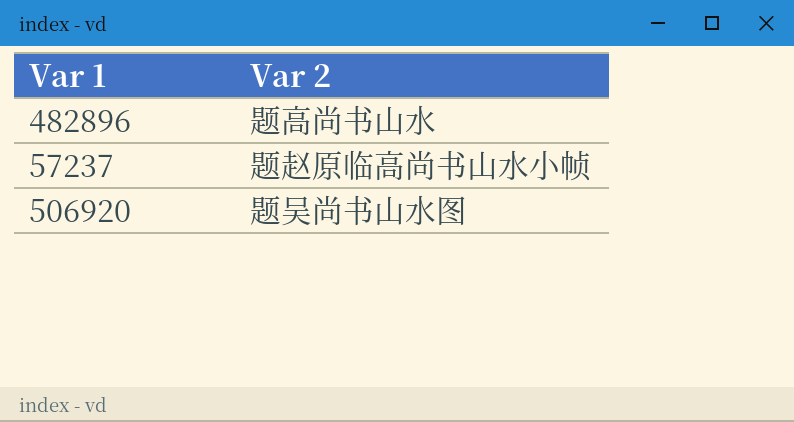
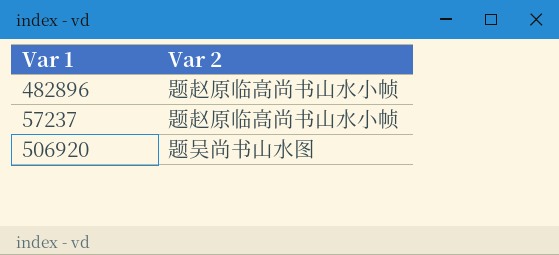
482896 | Var 2: 题高尚书山水 -> 题赵原临高尚书山水小帧

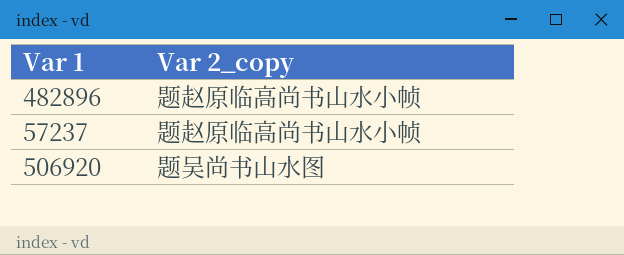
column name: Var 2 -> Var 2_copy

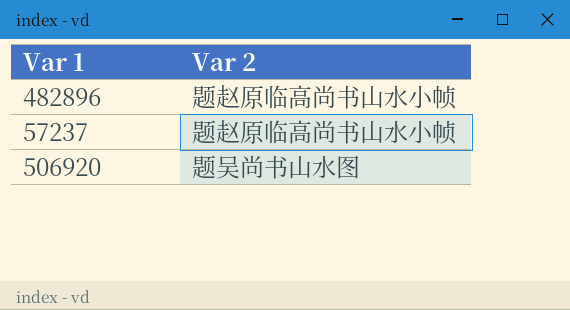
column name: Var 2_copy -> Var 2

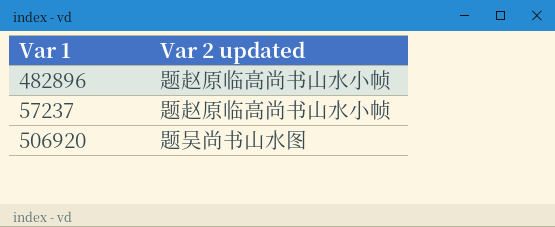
column name: Var 2 -> Var 2 updated

